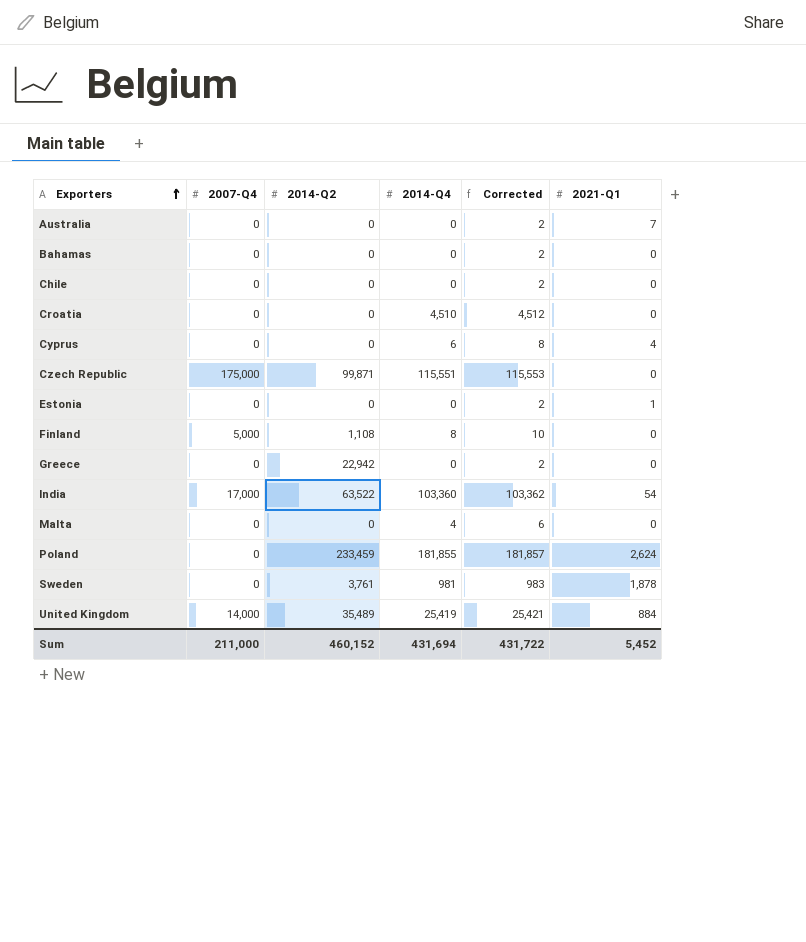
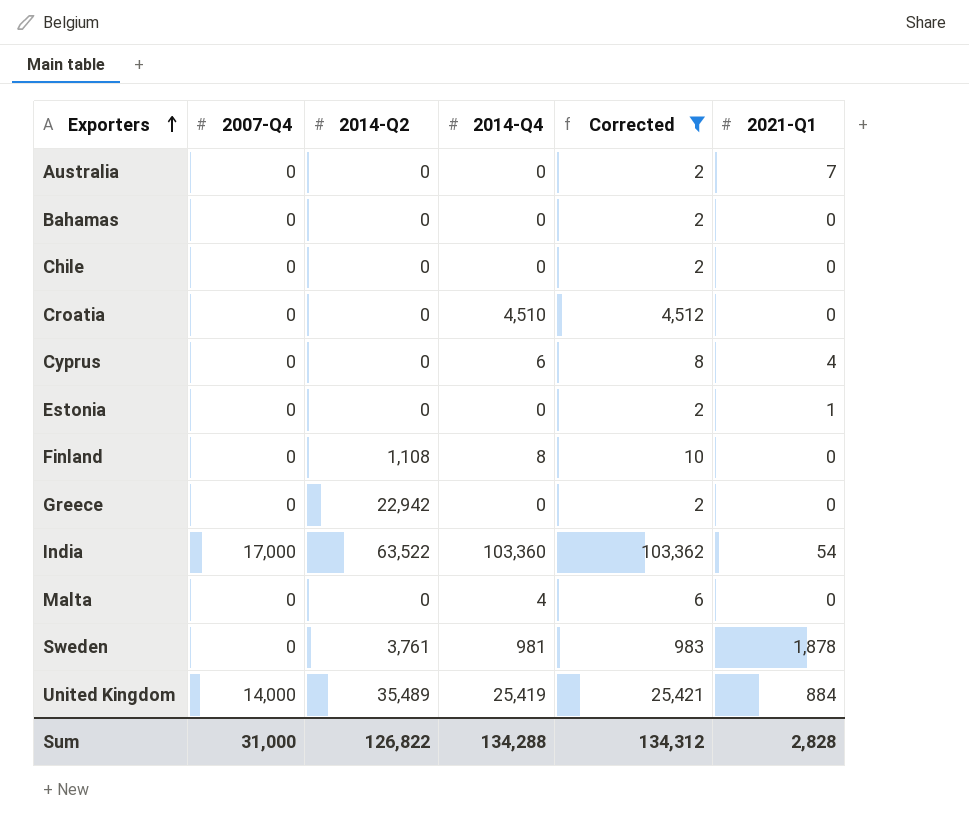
filter: none -> Corrected <= 103,362
Finland | 2007-Q4: 5,000 -> 0
Sum | 2007-Q4: 211,000 -> 31,000
Sum | 2014-Q2: 460,152 -> 126,822
Sum | 2014-Q4: 431,694 -> 134,288
Sum | Corrected: 431,722 -> 134,312
Sum | 2021-Q1: 5,452 -> 2,828

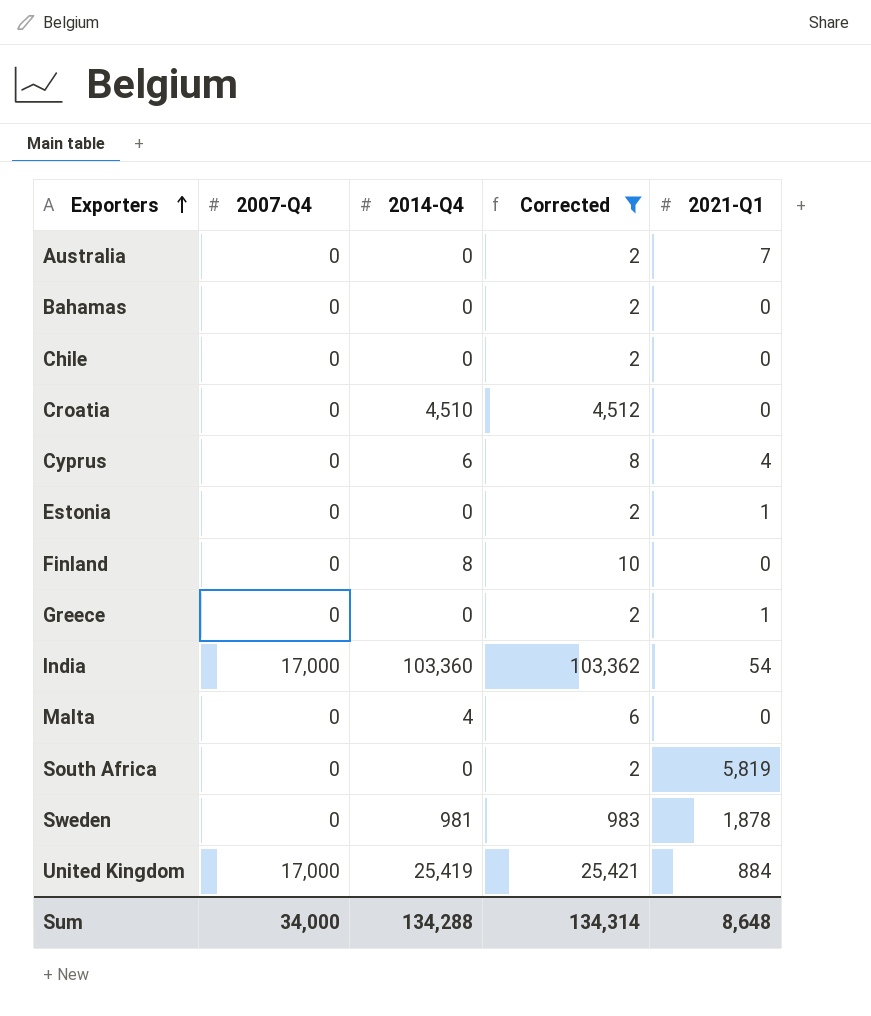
column 2014-Q2 | position: 3 -> none
Greece | 2021-Q1: 0 -> 1
row South Africa: none -> 0 | 0 | 2 | 5,819
United Kingdom | 2007-Q4: 14,000 -> 17,000
Sum | 2007-Q4: 31,000 -> 34,000
Sum | Corrected: 134,312 -> 134,314
Sum | 2021-Q1: 2,828 -> 8,648

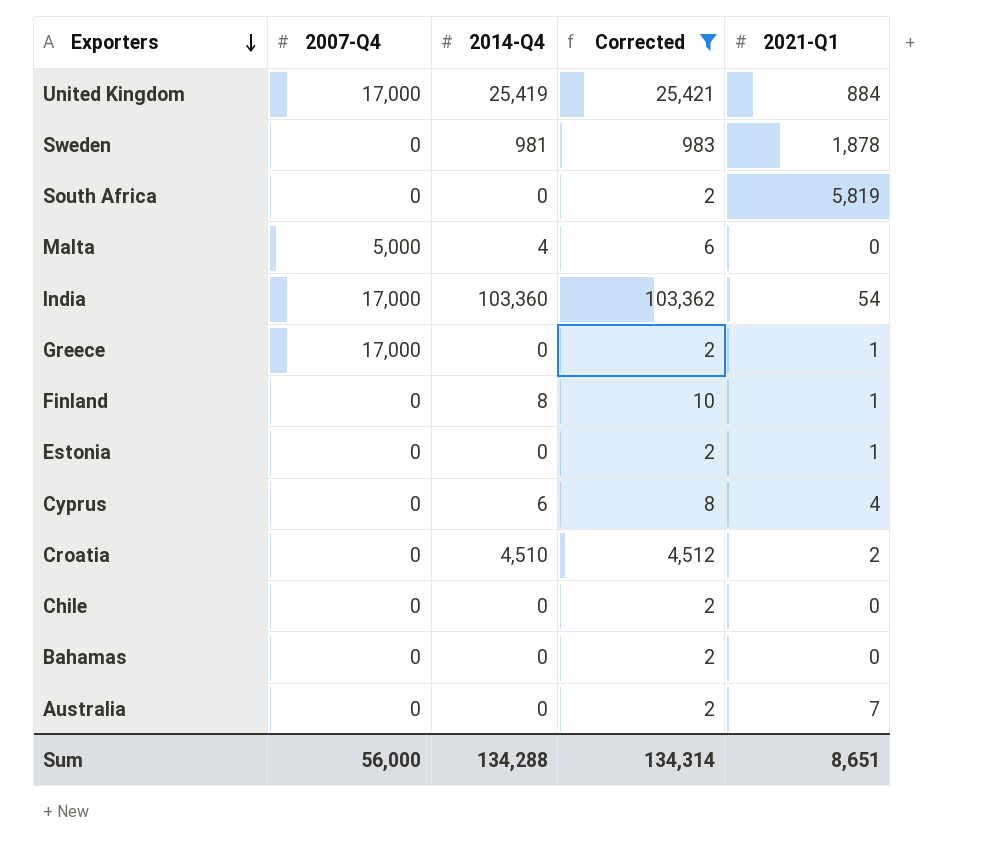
row order: Exporters ascending -> Exporters descending
Malta | 2007-Q4: 0 -> 5,000
Greece | 2007-Q4: 0 -> 17,000
Finland | 2021-Q1: 0 -> 1
Croatia | 2021-Q1: 0 -> 2
Sum | 2007-Q4: 34,000 -> 56,000
Sum | 2021-Q1: 8,648 -> 8,651

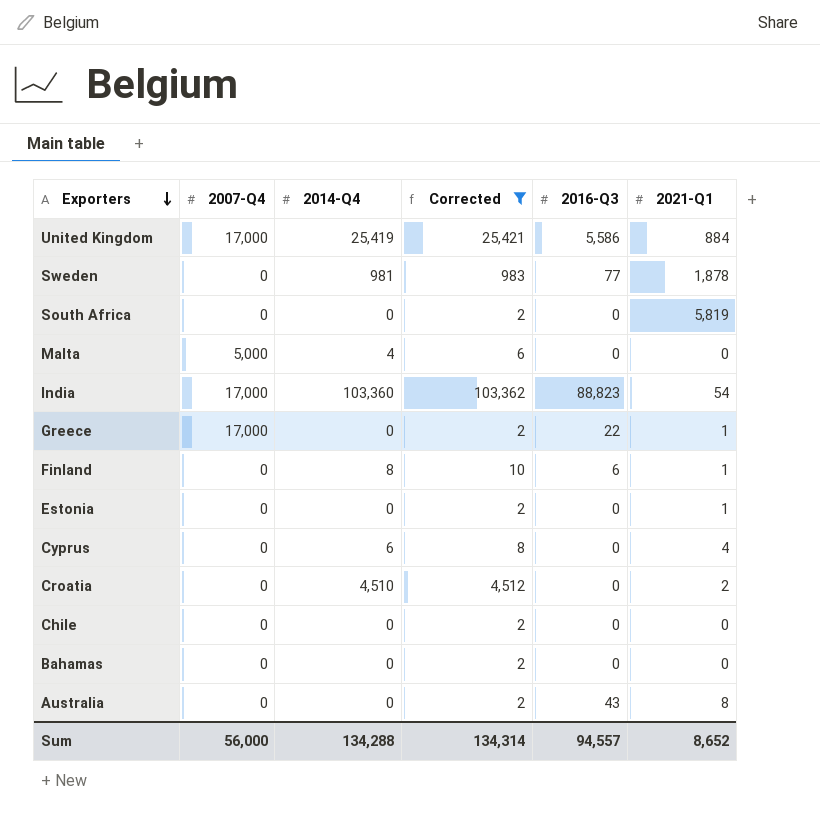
column 2016-Q3 | position: none -> 5
Australia | 2021-Q1: 7 -> 8
Sum | 2021-Q1: 8,651 -> 8,652

